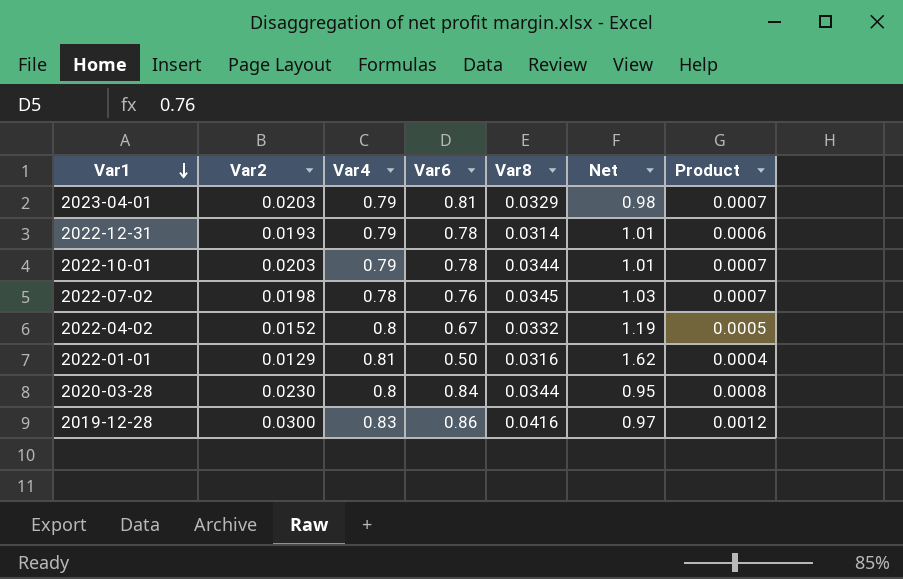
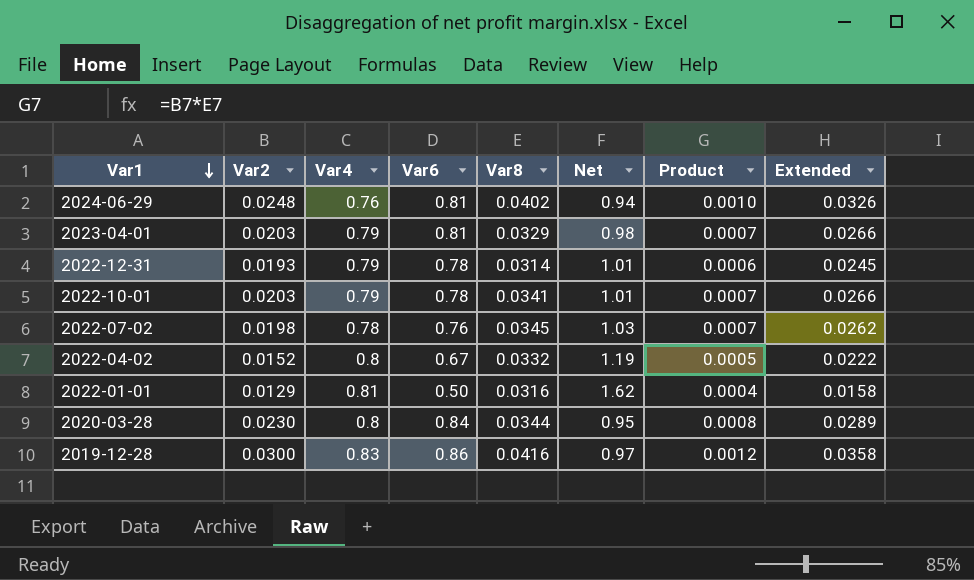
column Extended | formula: none -> [Var6] * [Var8]
row 2024-06-29: none -> 0.0248 | 0.76 | 0.81 | 0.0402 | 0.94 | 0.0010 | 0.0326
2022-10-01 | Var8: 0.0344 -> 0.0341

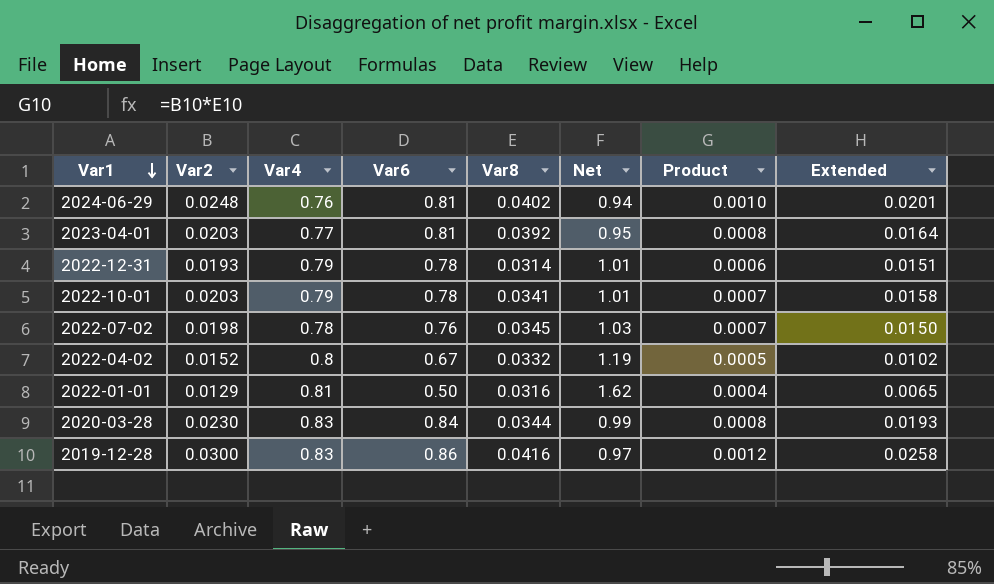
column Extended | formula: [Var6] * [Var8] -> [Var2] * [Var6]
2023-04-01 | Var4: 0.79 -> 0.77
2023-04-01 | Var8: 0.0329 -> 0.0392
2023-04-01 | Net: 0.98 -> 0.95
2023-04-01 | Product: 0.0007 -> 0.0008
2020-03-28 | Var4: 0.8 -> 0.83
2020-03-28 | Net: 0.95 -> 0.99

